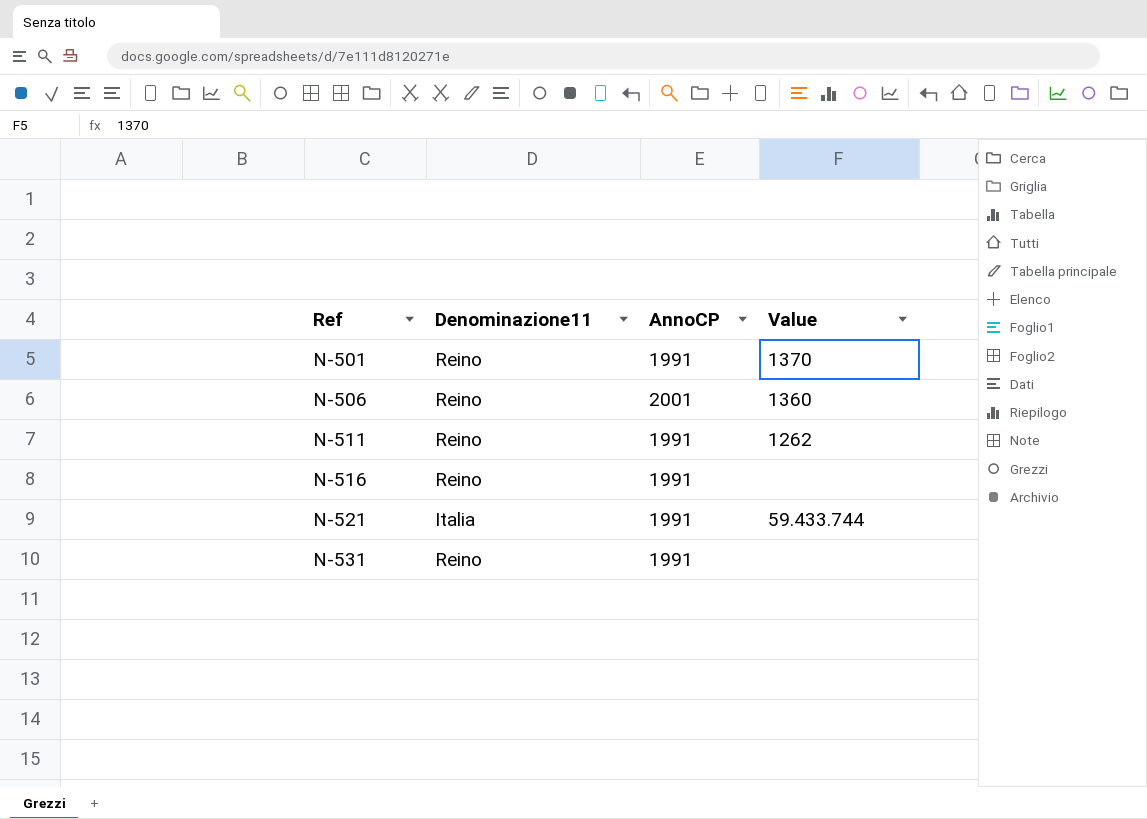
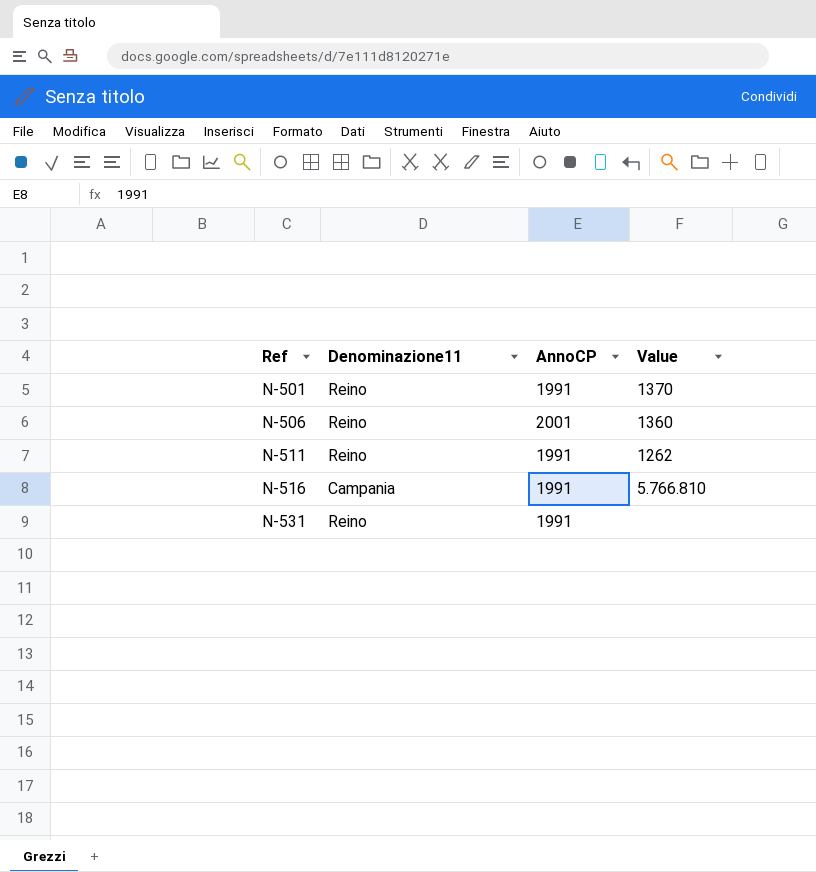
row N-521: Italia | 1991 | 59.433.744 -> none
N-516 | Denominazione11: Reino -> Campania
N-516 | Value: none -> 5.766.810

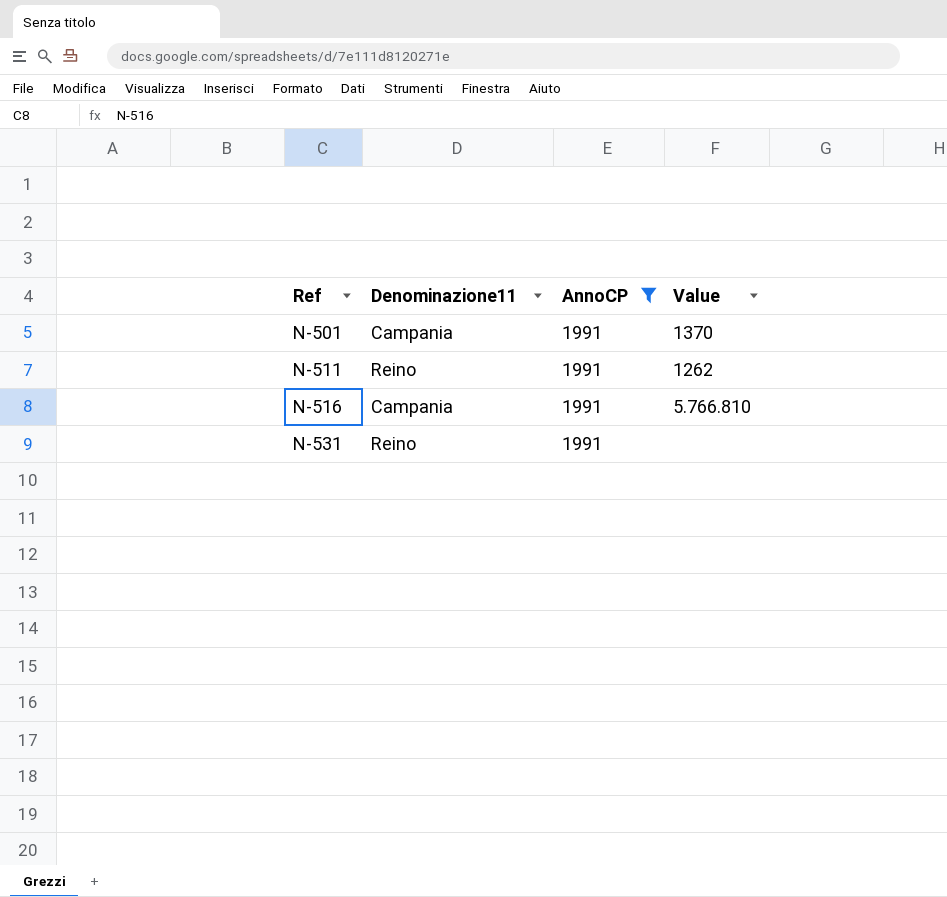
filter: none -> AnnoCP = 1991
N-501 | Denominazione11: Reino -> Campania

